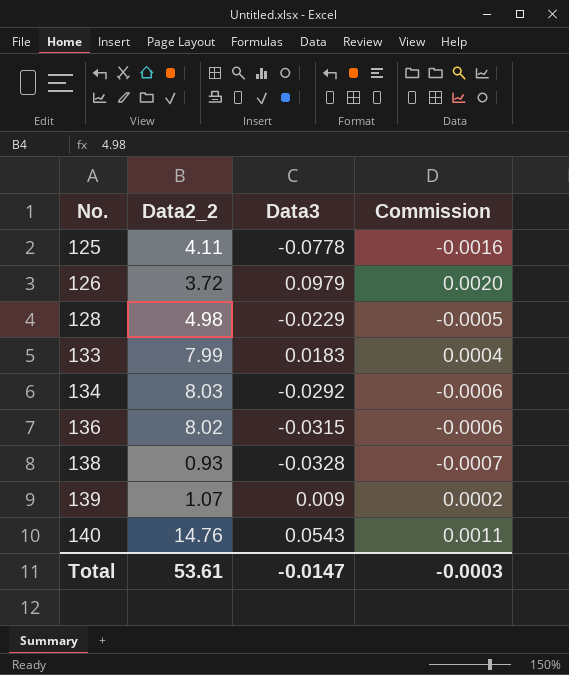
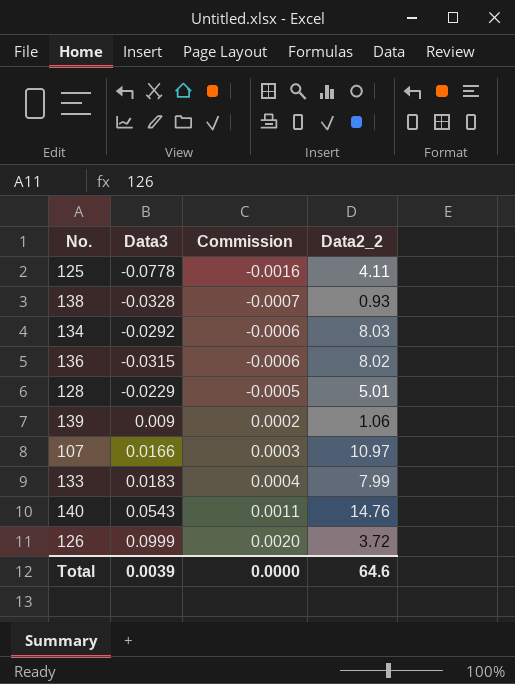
row order: No. ascending -> Commission ascending
column Data2_2 | position: 2 -> 4
128 | Data2_2: 4.98 -> 5.01
139 | Data2_2: 1.07 -> 1.06
row 107: none -> 0.0166 | 0.0003 | 10.97
126 | Data3: 0.0979 -> 0.0999
Total | Data3: -0.0147 -> 0.0039
Total | Commission: -0.0003 -> 0.0000
Total | Data2_2: 53.61 -> 64.6

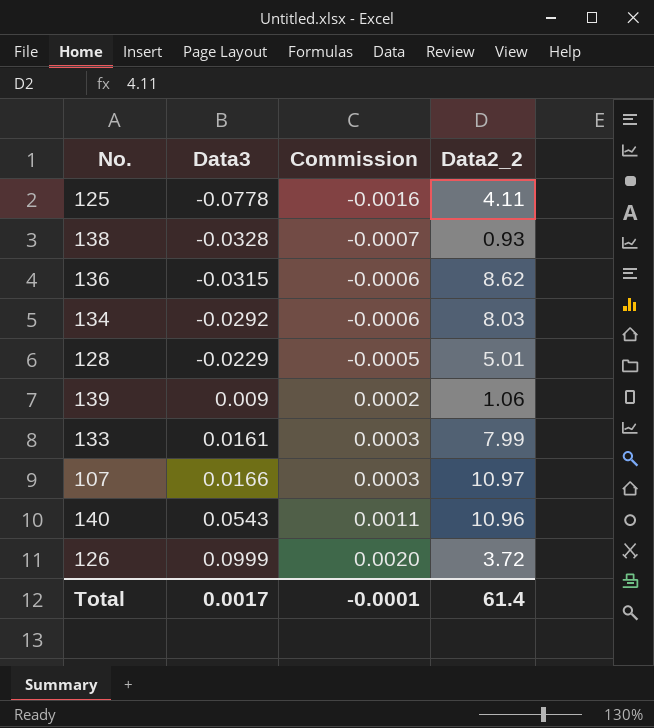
row order: Commission ascending -> Data3 ascending
136 | Data2_2: 8.02 -> 8.62
133 | Data3: 0.0183 -> 0.0161
133 | Commission: 0.0004 -> 0.0003
140 | Data2_2: 14.76 -> 10.96
Total | Data3: 0.0039 -> 0.0017
Total | Commission: 0.0000 -> -0.0001
Total | Data2_2: 64.6 -> 61.4

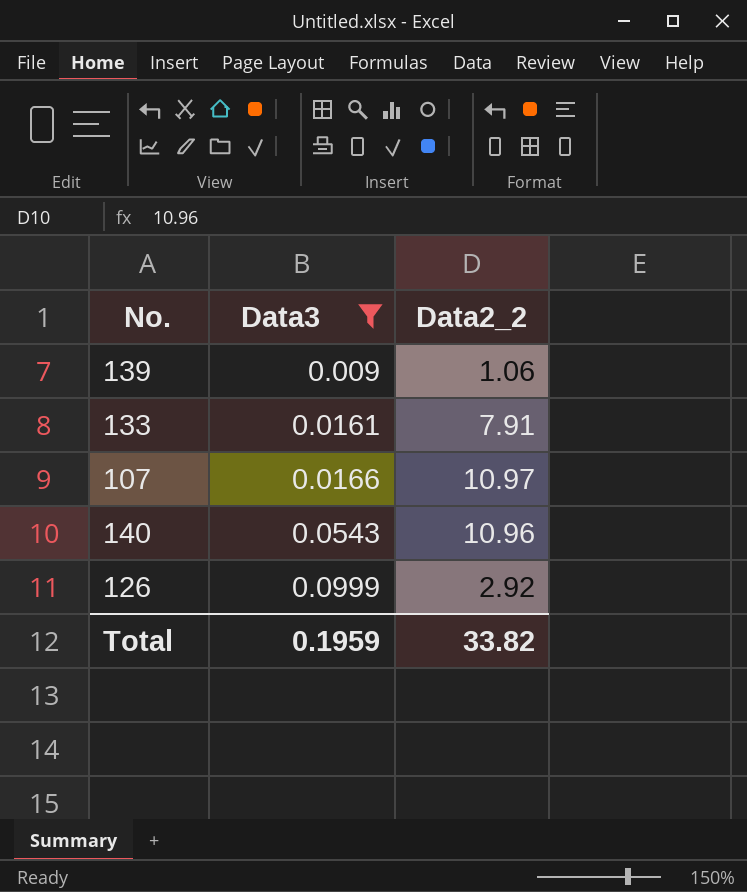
filter: none -> Data3 >= 0.009
column Commission | formula: [Data3] * 0.02 -> none
133 | Data2_2: 7.99 -> 7.91
126 | Data2_2: 3.72 -> 2.92
Total | Data3: 0.0017 -> 0.1959
Total | Data2_2: 61.4 -> 33.82

